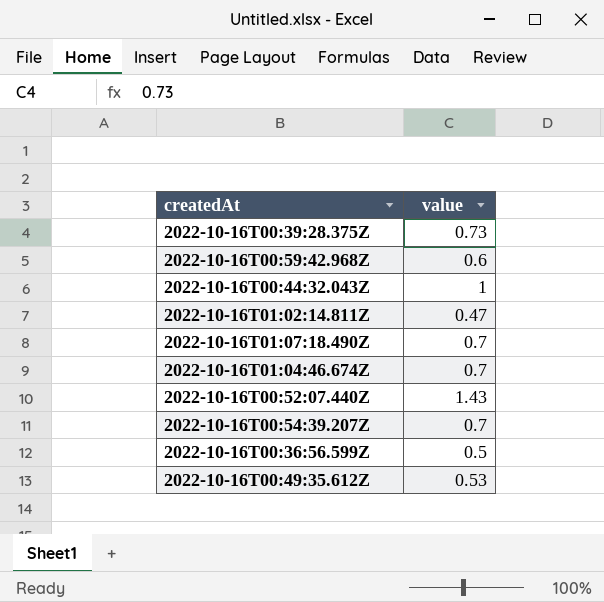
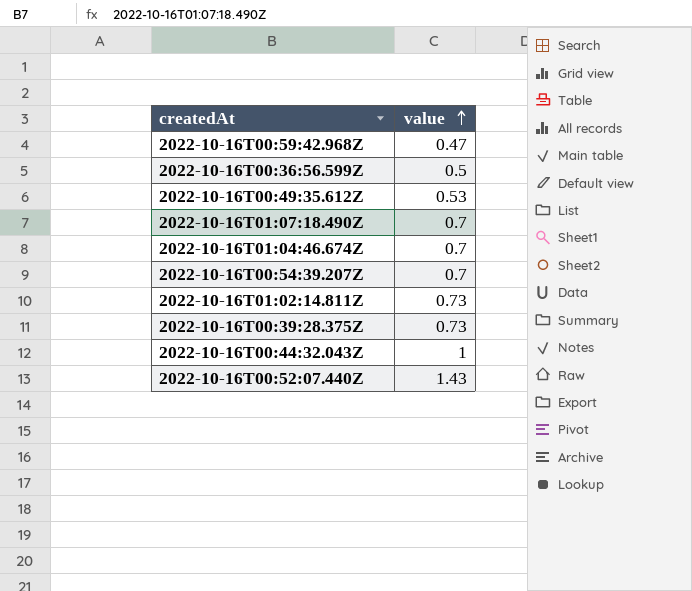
row order: none -> value ascending
2022-10-16T00:59:42.968Z | value: 0.6 -> 0.47
2022-10-16T01:02:14.811Z | value: 0.47 -> 0.73

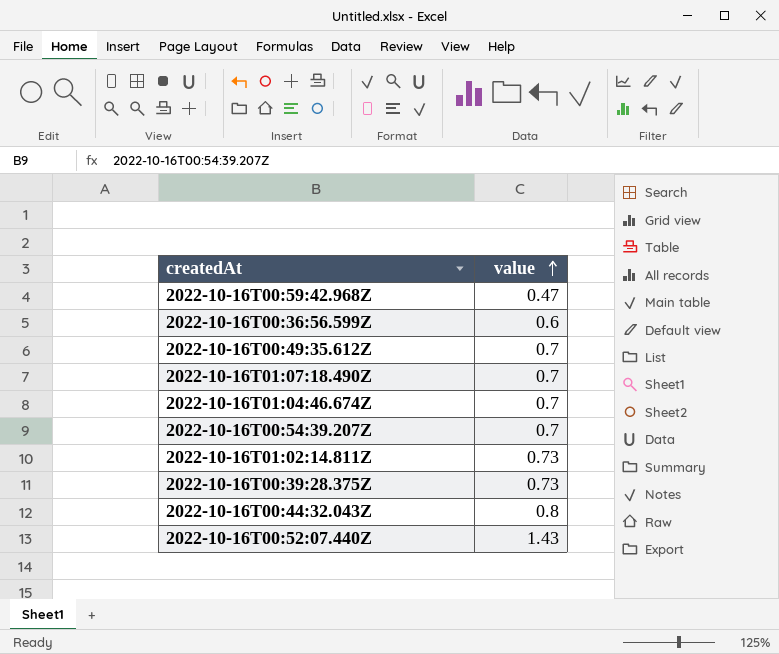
2022-10-16T00:36:56.599Z | value: 0.5 -> 0.6
2022-10-16T00:49:35.612Z | value: 0.53 -> 0.7
2022-10-16T00:44:32.043Z | value: 1 -> 0.8

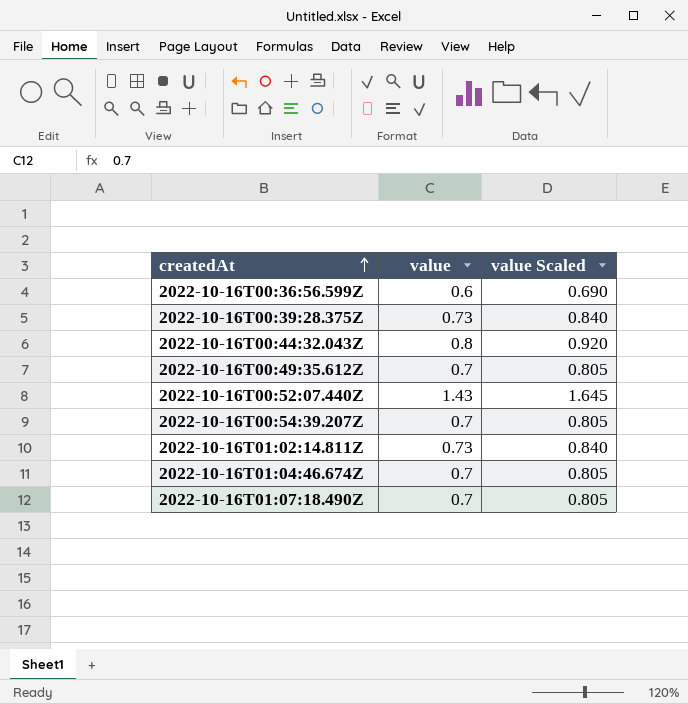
row order: value ascending -> createdAt ascending
column value Scaled | formula: none -> [value] * 1.15
row 2022-10-16T00:59:42.968Z: 0.47 -> none

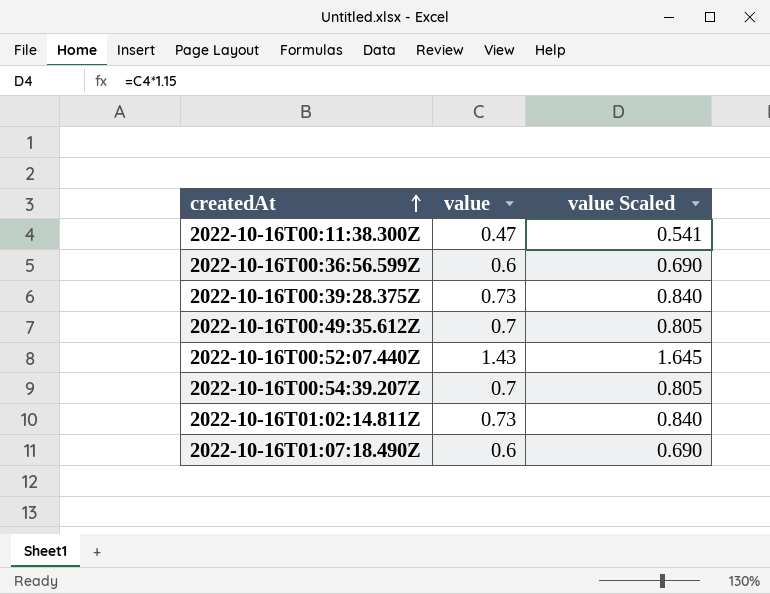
row 2022-10-16T00:44:32.043Z: 0.8 | 0.920 -> none
row 2022-10-16T01:04:46.674Z: 0.7 | 0.805 -> none
row 2022-10-16T00:11:38.300Z: none -> 0.47 | 0.541
2022-10-16T01:07:18.490Z | value: 0.7 -> 0.6
2022-10-16T01:07:18.490Z | value Scaled: 0.805 -> 0.690

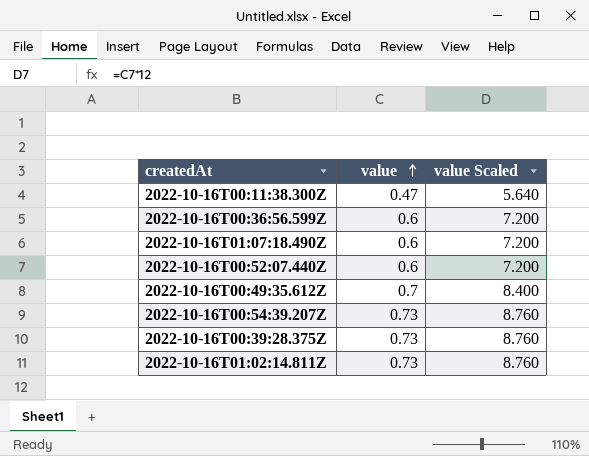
row order: createdAt ascending -> value ascending
column value Scaled | formula: [value] * 1.15 -> [value] * 12
2022-10-16T00:52:07.440Z | value: 1.43 -> 0.6
2022-10-16T00:54:39.207Z | value: 0.7 -> 0.73

